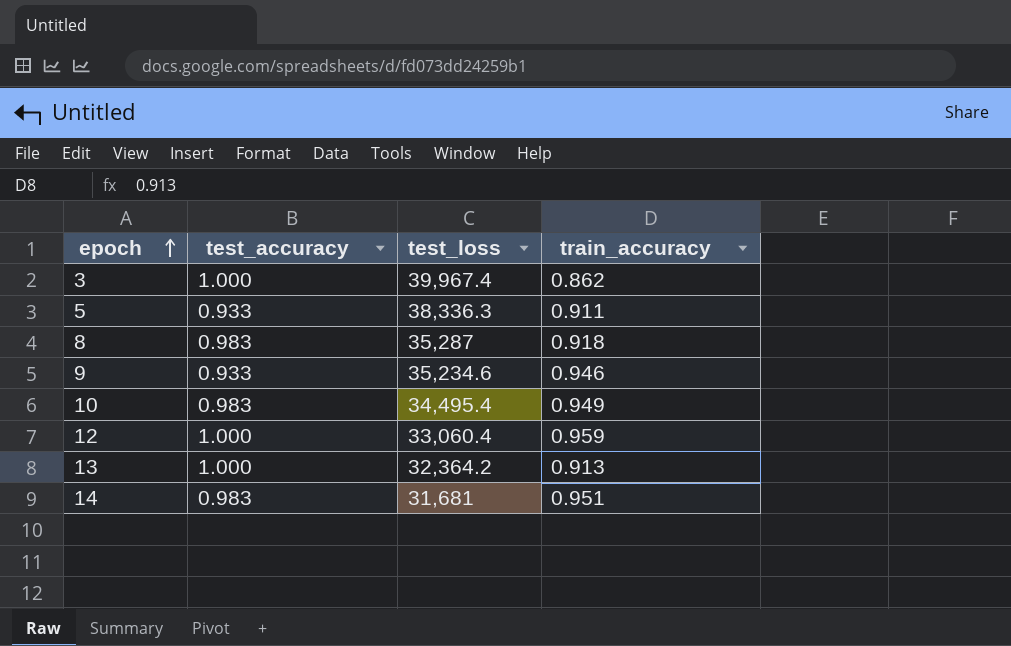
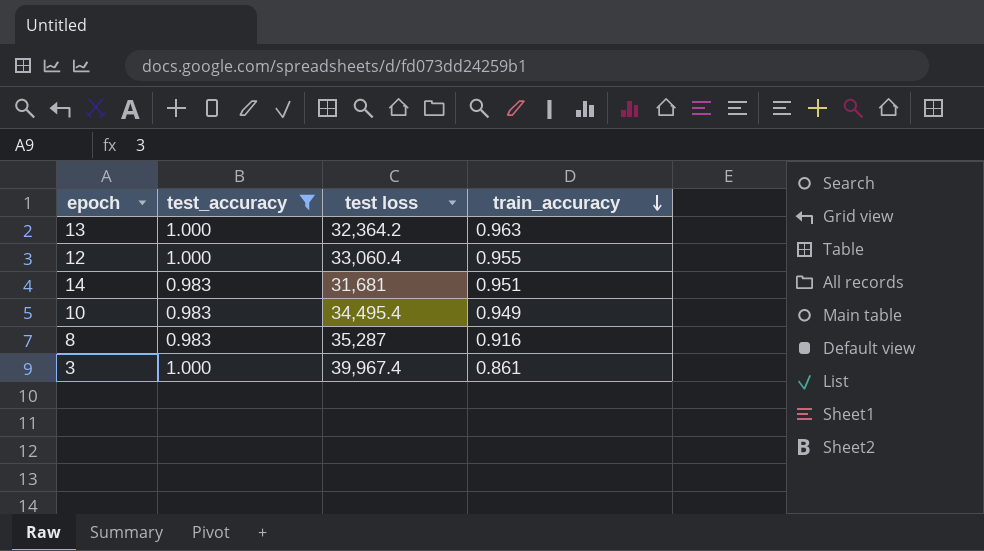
filter: none -> test_accuracy != 0.933
row order: epoch ascending -> train_accuracy descending
column name: test_loss -> test loss
13 | train_accuracy: 0.913 -> 0.963
12 | train_accuracy: 0.959 -> 0.955
8 | train_accuracy: 0.918 -> 0.916
3 | train_accuracy: 0.862 -> 0.861

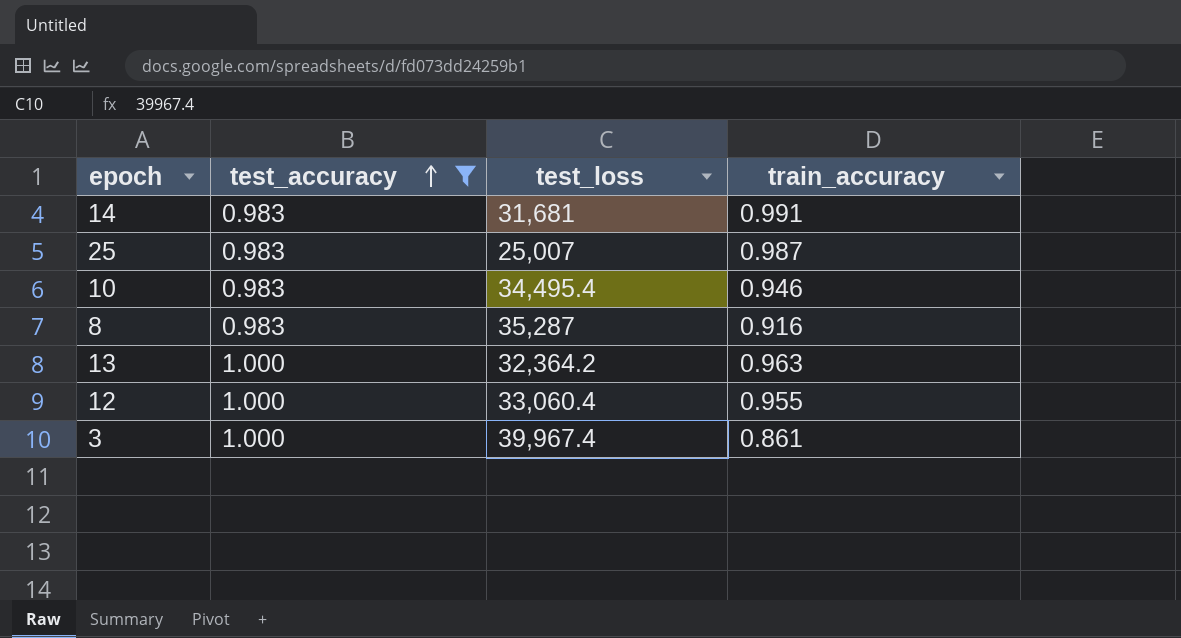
row order: train_accuracy descending -> test_accuracy ascending
column name: test loss -> test_loss
14 | train_accuracy: 0.951 -> 0.991
row 25: none -> 0.983 | 25,007 | 0.987
10 | train_accuracy: 0.949 -> 0.946

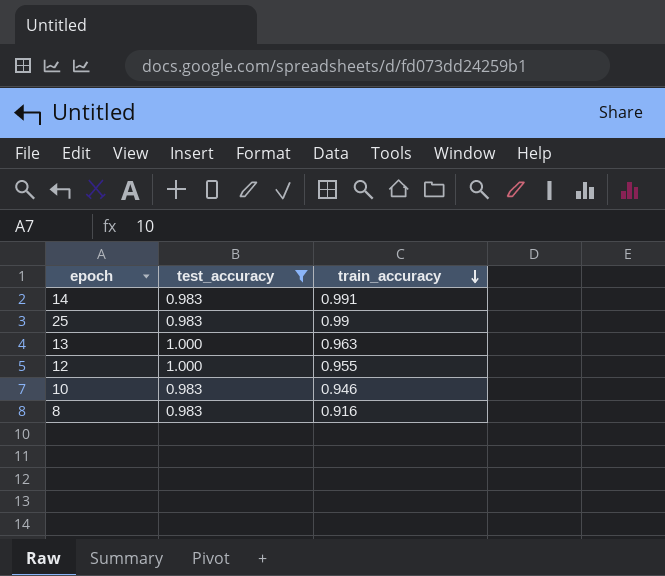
row order: test_accuracy ascending -> train_accuracy descending
column test_loss | position: 3 -> none
row 3: 1.000 | 39,967.4 | 0.861 -> none
25 | train_accuracy: 0.987 -> 0.99

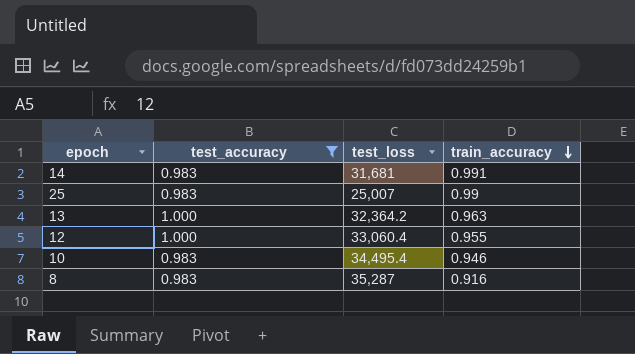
column test_loss | position: none -> 3

